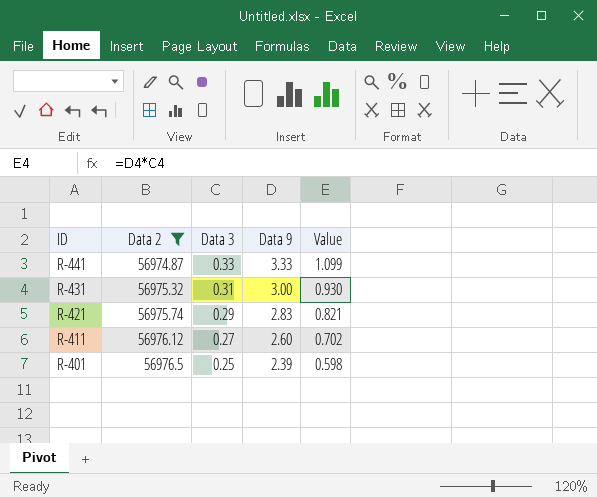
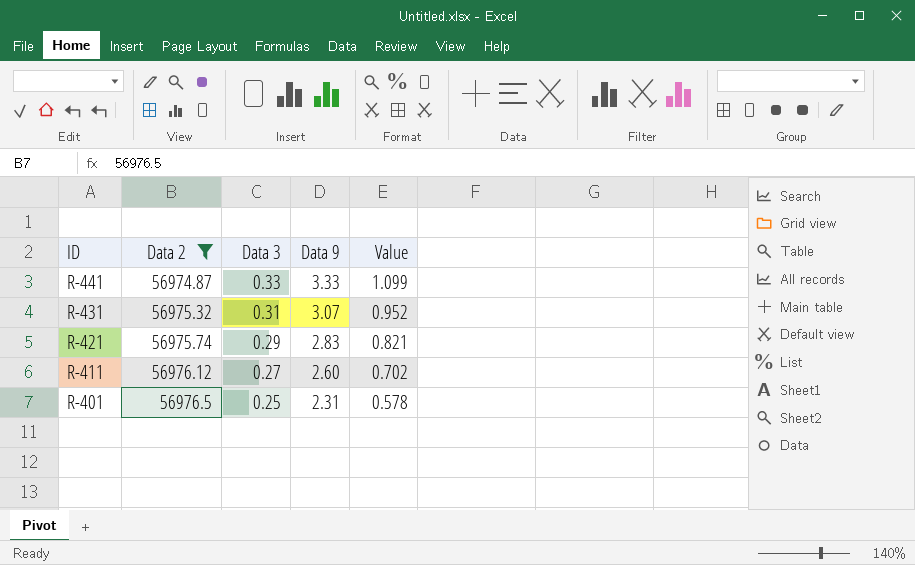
R-431 | Data 9: 3.00 -> 3.07
R-431 | Value: 0.930 -> 0.952
R-401 | Data 9: 2.39 -> 2.31
R-401 | Value: 0.598 -> 0.578

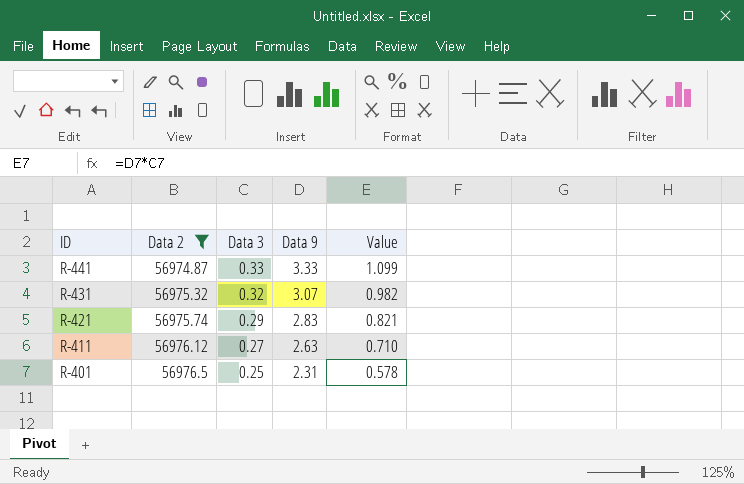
R-431 | Data 3: 0.31 -> 0.32
R-431 | Value: 0.952 -> 0.982
R-411 | Data 9: 2.60 -> 2.63
R-411 | Value: 0.702 -> 0.710

